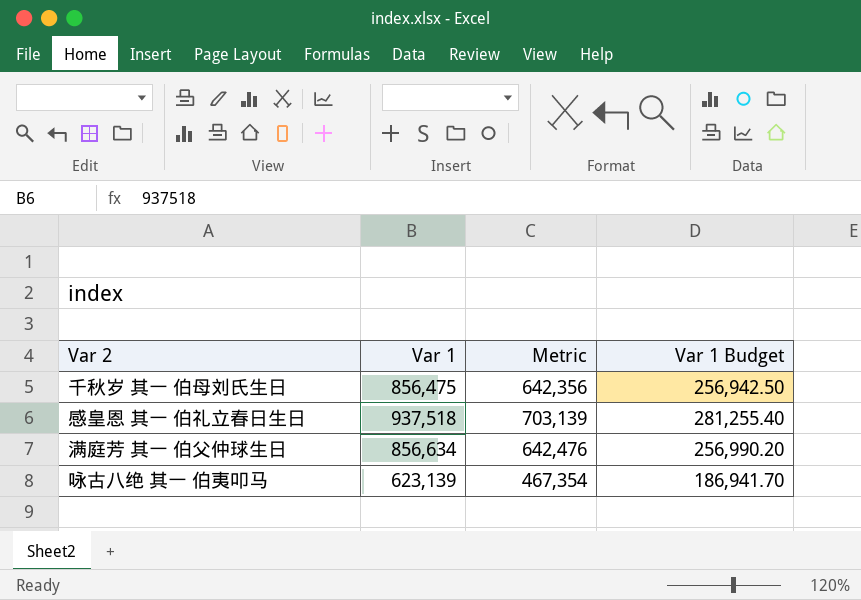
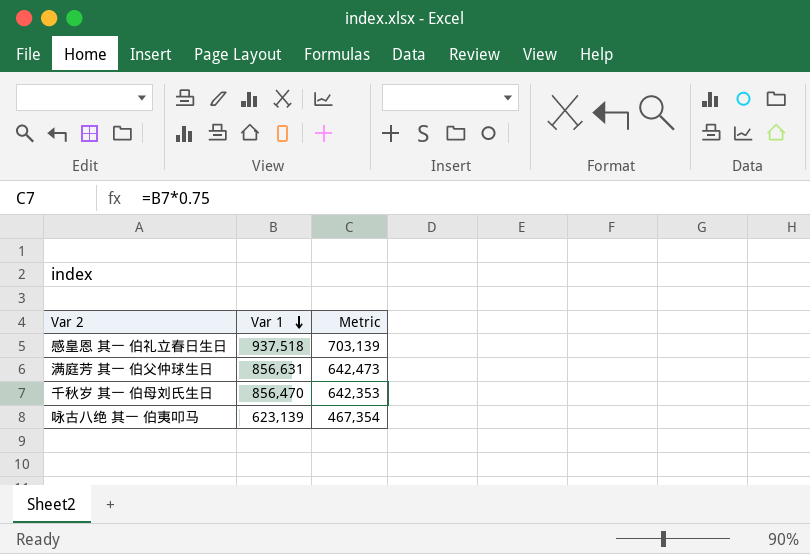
row order: none -> Var 1 descending
column Var 1 Budget | formula: [Var 1] * 0.3 -> none
满庭芳 其一 伯父仲球生日 | Var 1: 856,634 -> 856,631
满庭芳 其一 伯父仲球生日 | Metric: 642,476 -> 642,473
千秋岁 其一 伯母刘氏生日 | Var 1: 856,475 -> 856,470
千秋岁 其一 伯母刘氏生日 | Metric: 642,356 -> 642,353

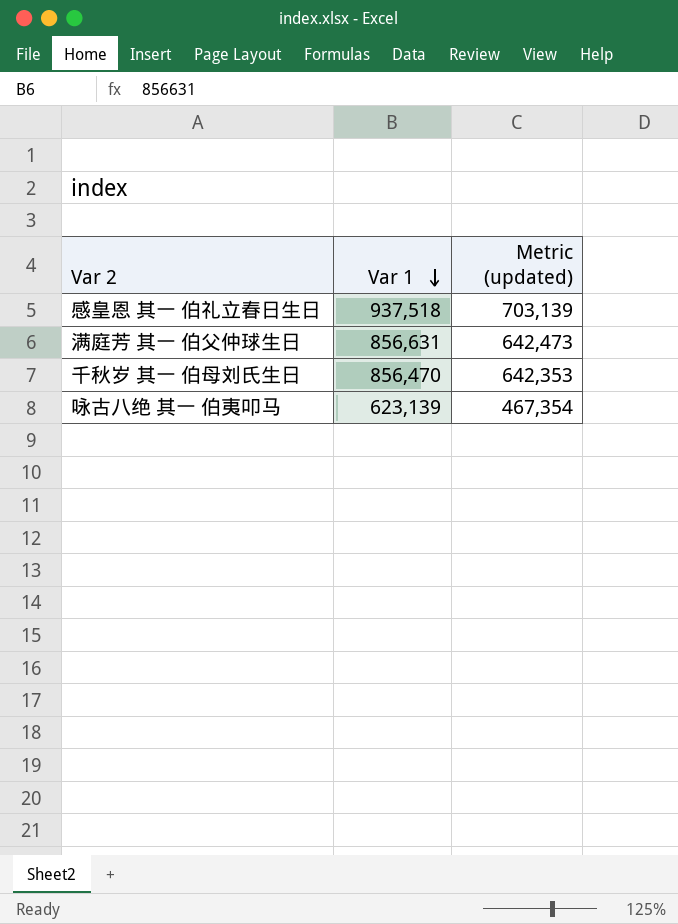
column name: Metric -> Metric (updated)

